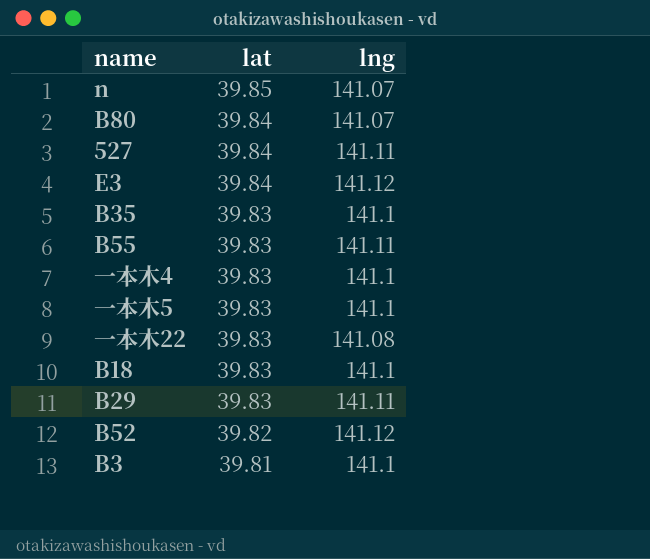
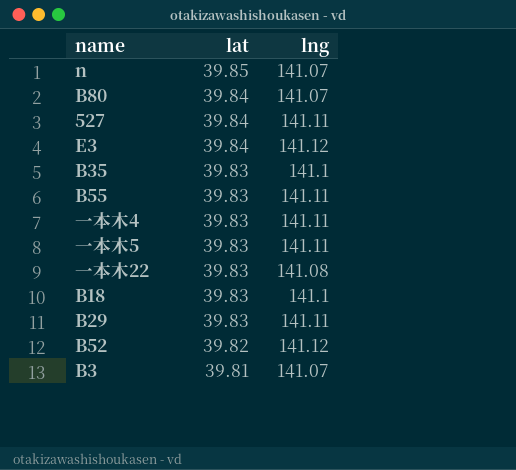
一本木4 | lng: 141.1 -> 141.11
一本木5 | lng: 141.1 -> 141.11
B3 | lng: 141.1 -> 141.07

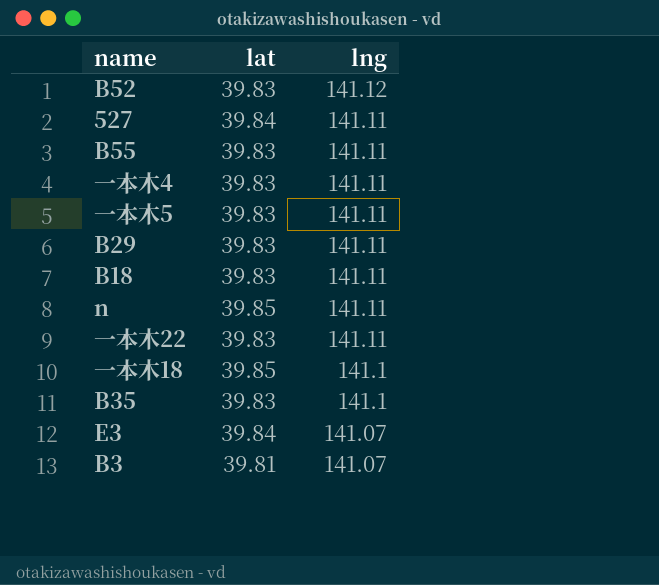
row order: lat descending -> lng descending
row B80: 39.84 | 141.07 -> none
B52 | lat: 39.82 -> 39.83
B18 | lng: 141.1 -> 141.11
n | lng: 141.07 -> 141.11
一本木22 | lng: 141.08 -> 141.11
row 一本木18: none -> 39.85 | 141.1
E3 | lng: 141.12 -> 141.07

